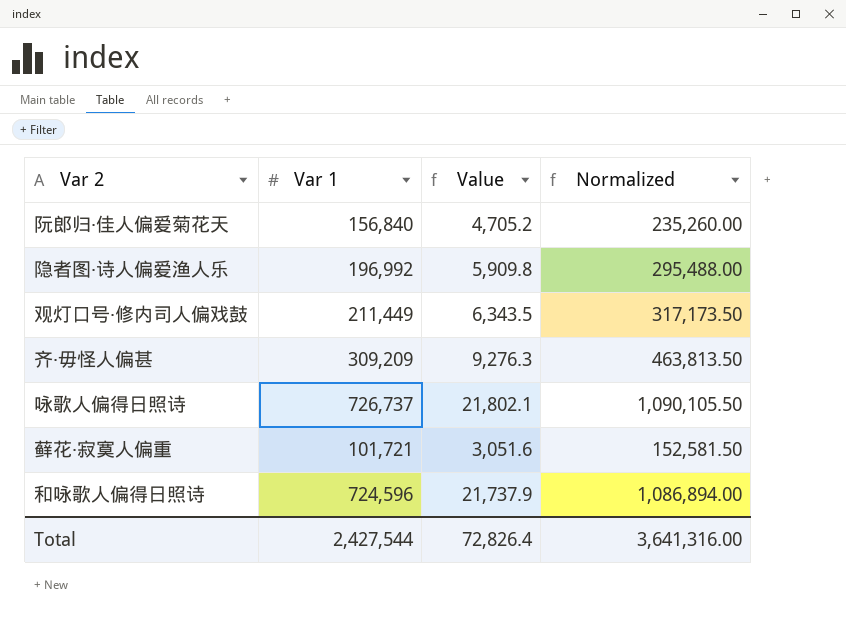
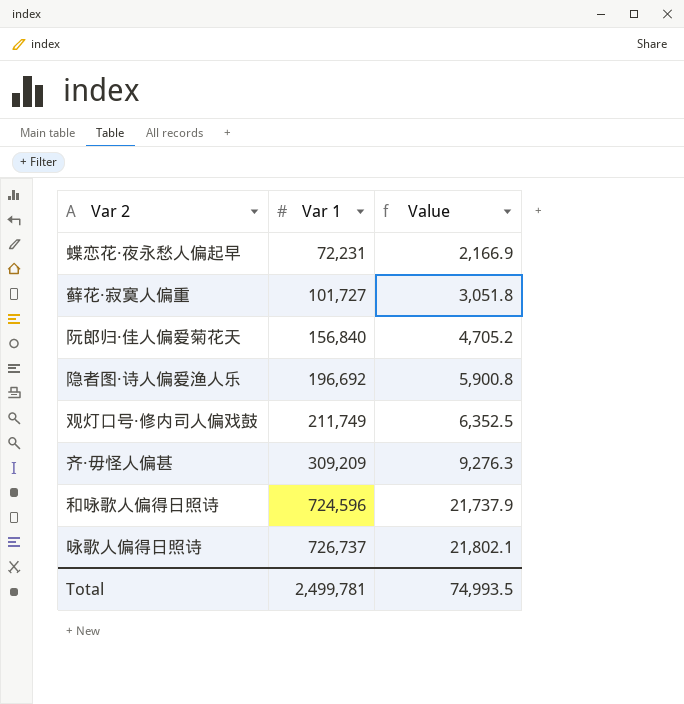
row order: none -> Var 1 ascending
column Normalized | formula: [Var 1] * 1.5 -> none
row 蝶恋花·夜永愁人偏起早: none -> 72,231 | 2,166.9
藓花·寂寞人偏重 | Var 1: 101,721 -> 101,727
藓花·寂寞人偏重 | Value: 3,051.6 -> 3,051.8
隐者图·诗人偏爱渔人乐 | Var 1: 196,992 -> 196,692
隐者图·诗人偏爱渔人乐 | Value: 5,909.8 -> 5,900.8
观灯口号·修内司人偏戏鼓 | Var 1: 211,449 -> 211,749
观灯口号·修内司人偏戏鼓 | Value: 6,343.5 -> 6,352.5
Total | Var 1: 2,427,544 -> 2,499,781
Total | Value: 72,826.4 -> 74,993.5

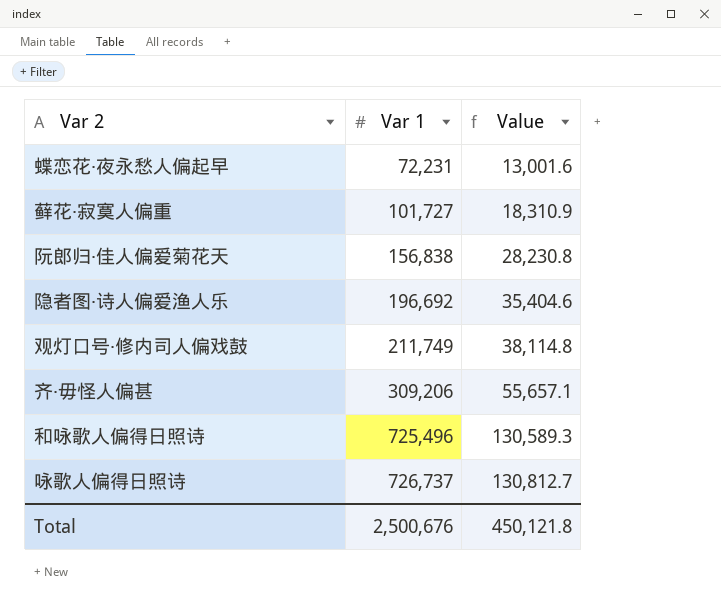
column Value | formula: [Var 1] * 0.03 -> [Var 1] * 0.18
阮郎归·佳人偏爱菊花天 | Var 1: 156,840 -> 156,838
齐·毋怪人偏甚 | Var 1: 309,209 -> 309,206
和咏歌人偏得日照诗 | Var 1: 724,596 -> 725,496
Total | Var 1: 2,499,781 -> 2,500,676
Total | Value: 74,993.5 -> 450,121.8

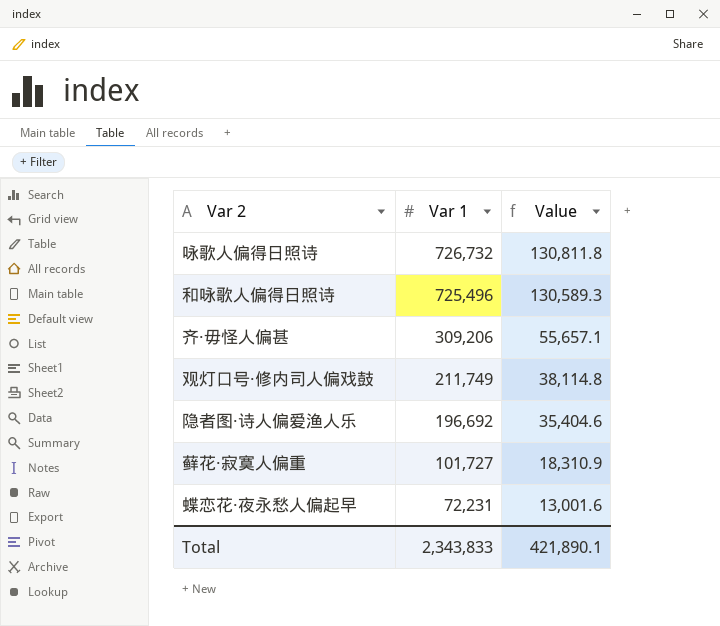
row order: Var 1 ascending -> Var 1 descending
row 阮郎归·佳人偏爱菊花天: 156,838 | 28,230.8 -> none
咏歌人偏得日照诗 | Var 1: 726,737 -> 726,732
咏歌人偏得日照诗 | Value: 130,812.7 -> 130,811.8
Total | Var 1: 2,500,676 -> 2,343,833
Total | Value: 450,121.8 -> 421,890.1

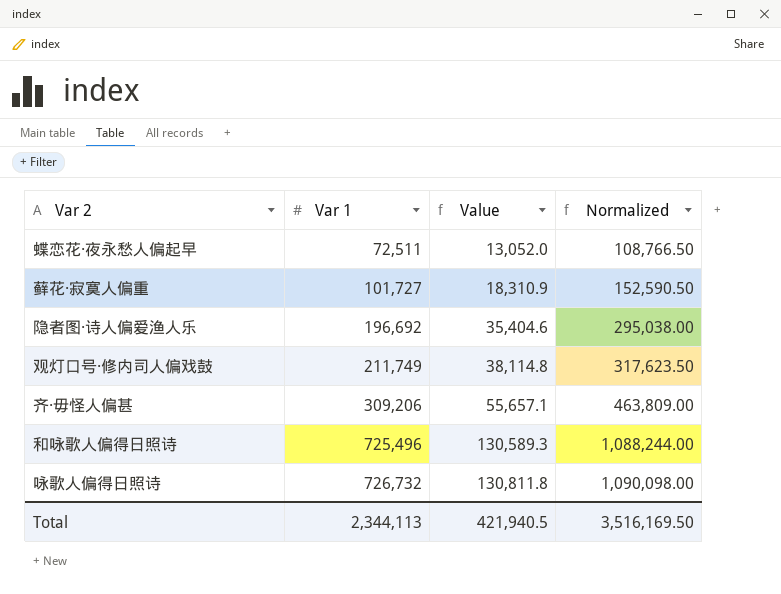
row order: Var 1 descending -> Var 1 ascending
column Normalized | formula: none -> [Var 1] * 1.5
蝶恋花·夜永愁人偏起早 | Var 1: 72,231 -> 72,511
蝶恋花·夜永愁人偏起早 | Value: 13,001.6 -> 13,052.0
Total | Var 1: 2,343,833 -> 2,344,113
Total | Value: 421,890.1 -> 421,940.5

